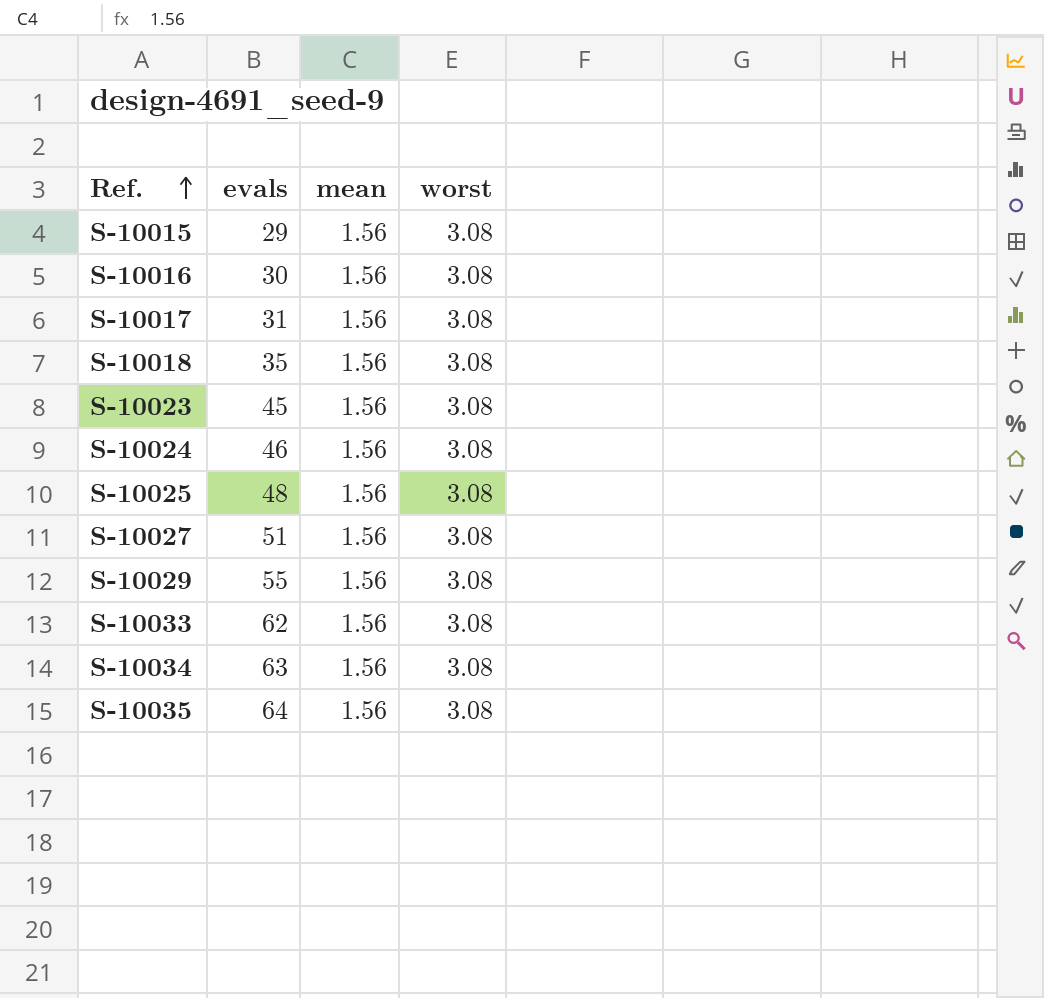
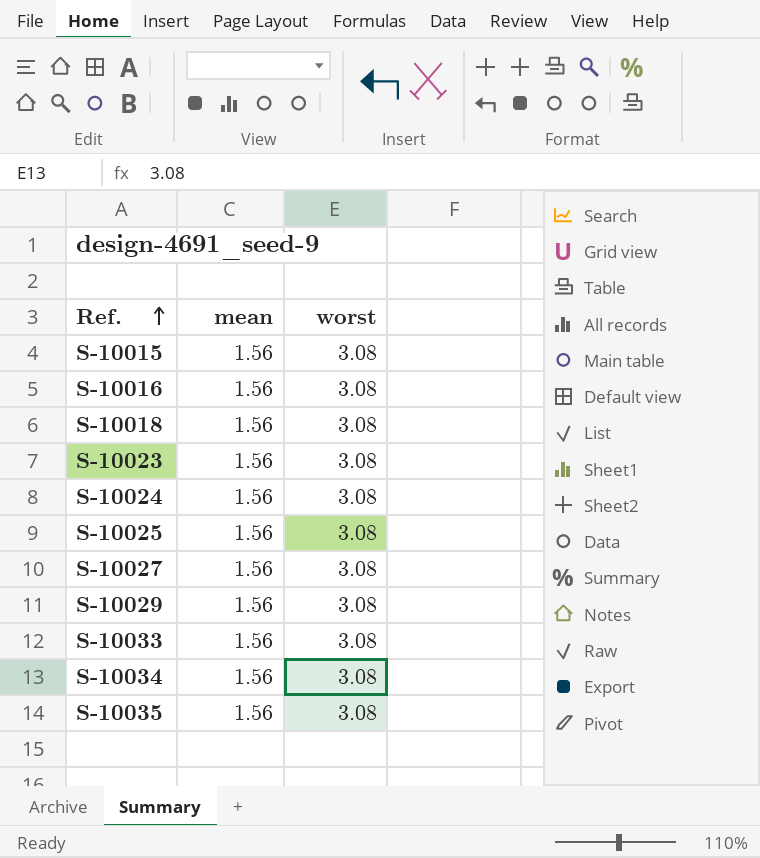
column evals | position: 2 -> none
row S-10017: 31 | 1.56 | 3.08 -> none

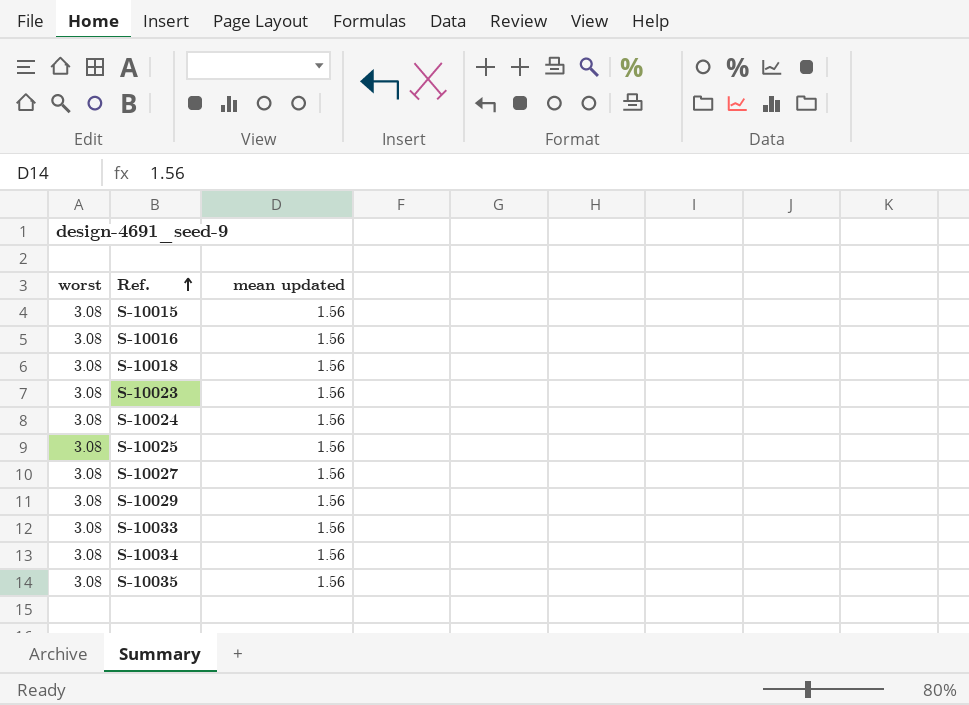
column worst | position: 3 -> 1
column name: mean -> mean updated

